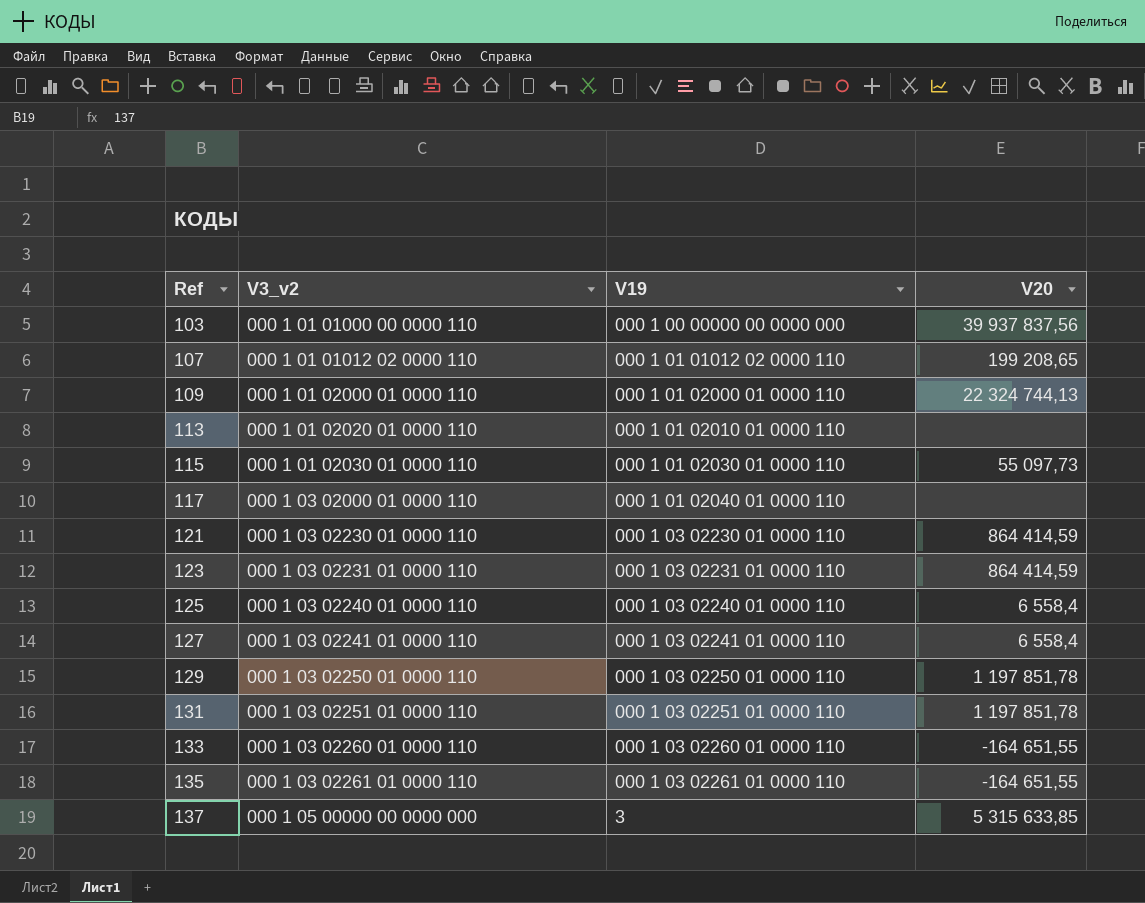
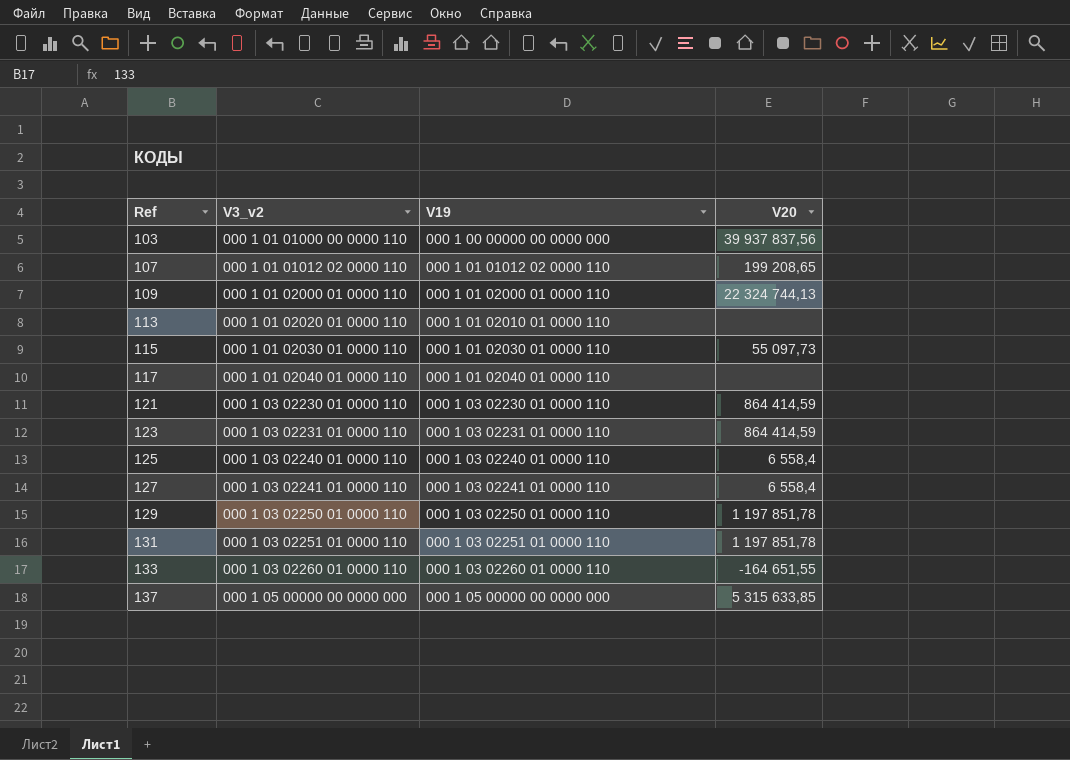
row 135: 000 1 03 02261 01 0000 110 | 000 1 03 02261 01 0000 110 | -164 651,55 -> none
117 | V3_v2: 000 1 03 02000 01 0000 110 -> 000 1 01 02040 01 0000 110
137 | V19: 3 -> 000 1 05 00000 00 0000 000

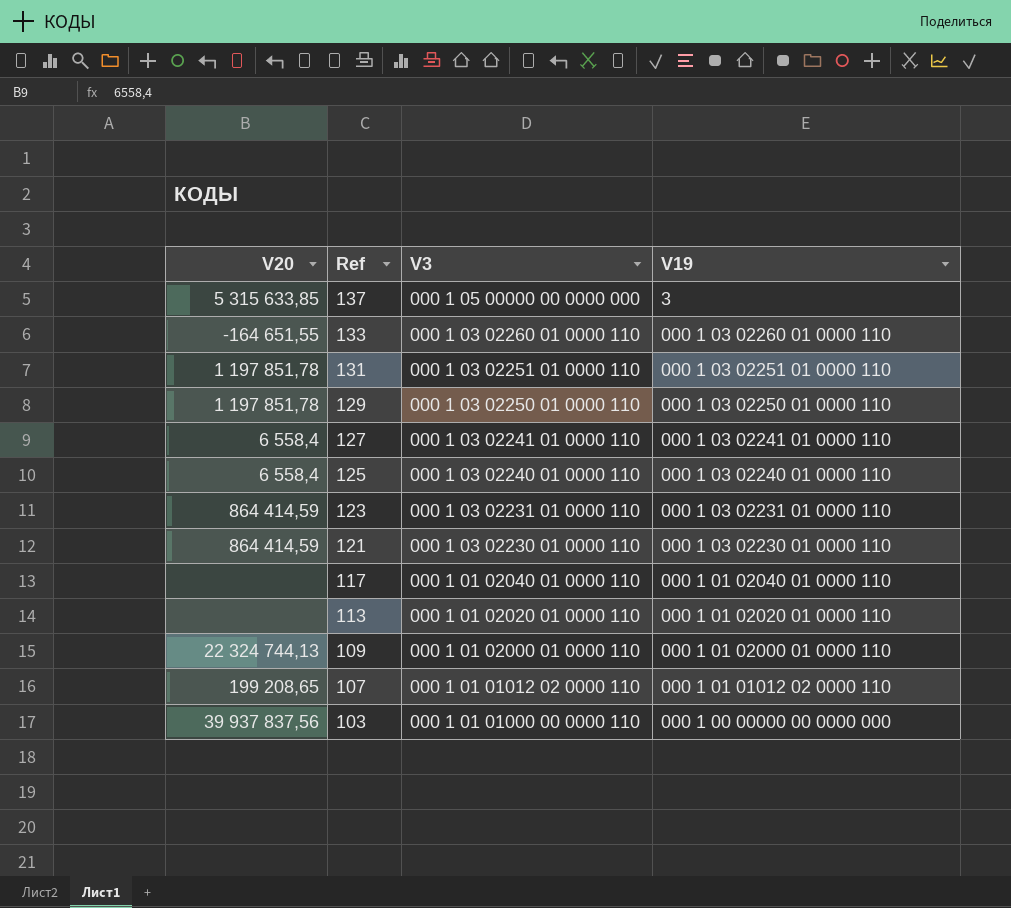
row order: Ref ascending -> Ref descending
column V20 | position: 4 -> 1
column name: V3_v2 -> V3
row 115: 000 1 01 02030 01 0000 110 | 000 1 01 02030 01 0000 110 | 55 097,73 -> none
137 | V19: 000 1 05 00000 00 0000 000 -> 3
113 | V19: 000 1 01 02010 01 0000 110 -> 000 1 01 02020 01 0000 110

